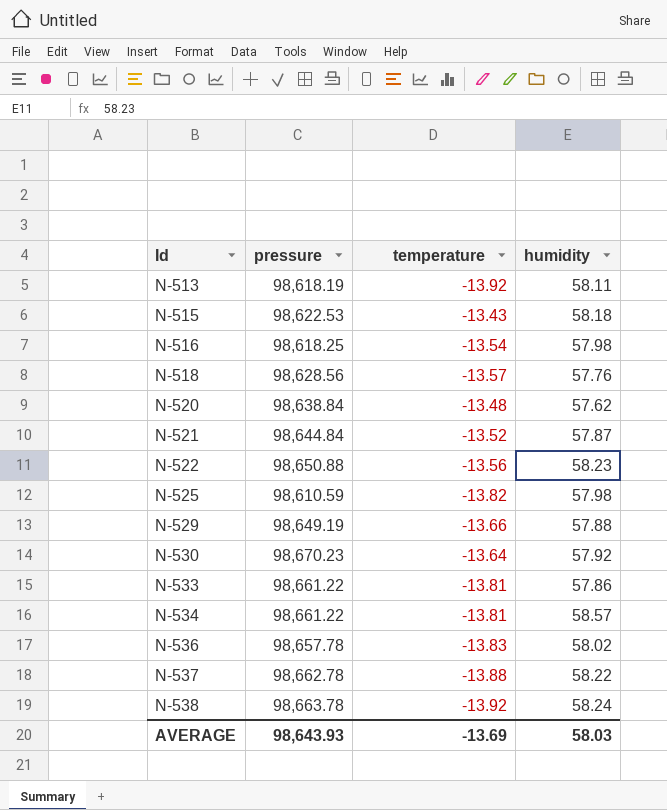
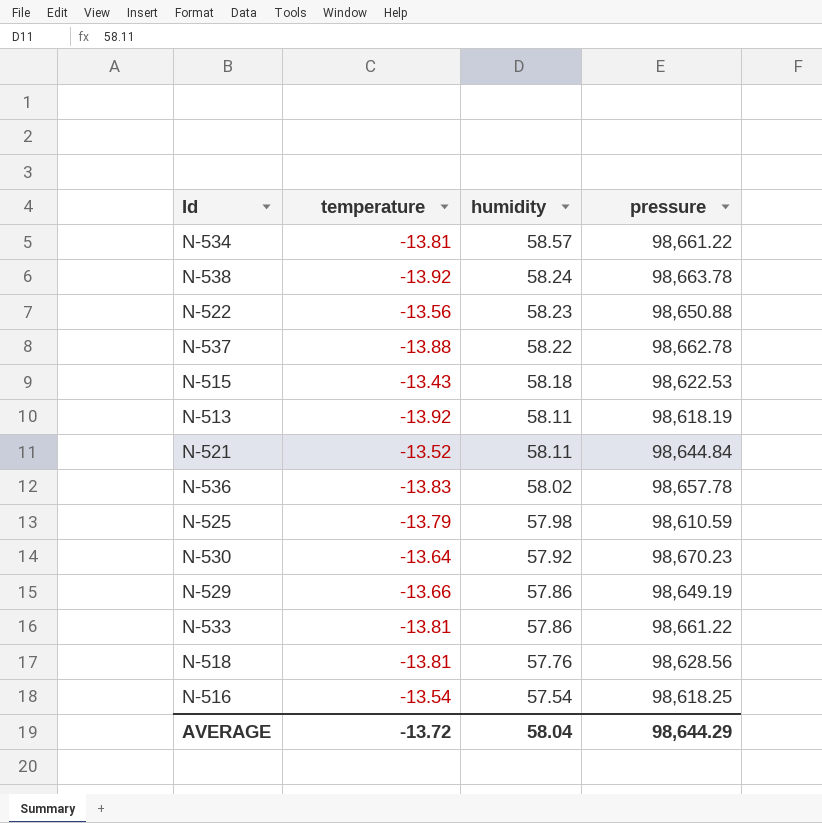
row order: Id ascending -> humidity descending
column pressure | position: 2 -> 4
row N-520: 98,638.84 | -13.48 | 57.62 -> none
N-521 | humidity: 57.87 -> 58.11
N-525 | temperature: -13.82 -> -13.79
N-529 | humidity: 57.88 -> 57.86
N-518 | temperature: -13.57 -> -13.81
N-516 | humidity: 57.98 -> 57.54
AVERAGE | temperature: -13.69 -> -13.72
AVERAGE | humidity: 58.03 -> 58.04
AVERAGE | pressure: 98,643.93 -> 98,644.29

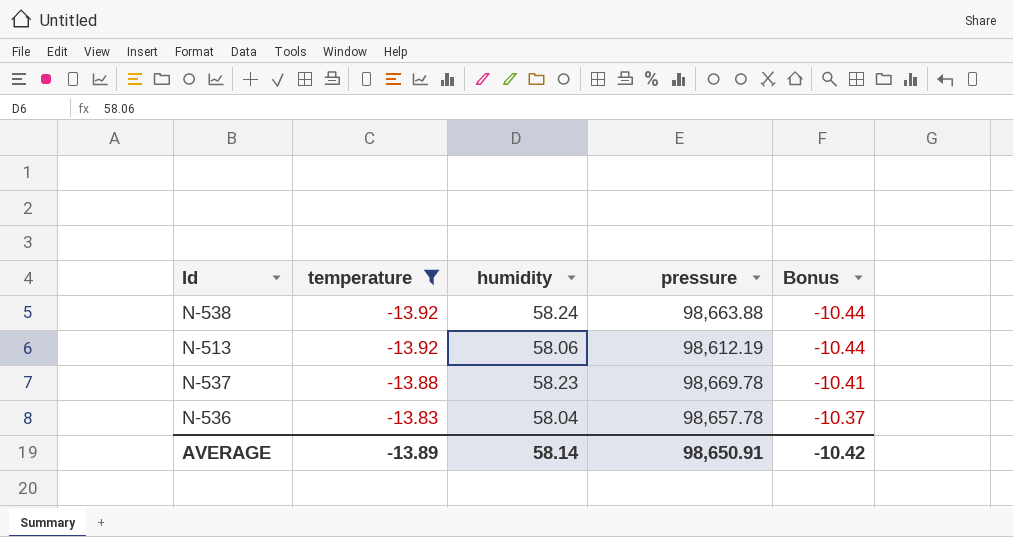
filter: none -> temperature <= -13.83
row order: humidity descending -> temperature ascending
column Bonus | formula: none -> [temperature] * 0.75
N-538 | pressure: 98,663.78 -> 98,663.88
N-513 | humidity: 58.11 -> 58.06
N-513 | pressure: 98,618.19 -> 98,612.19
N-537 | humidity: 58.22 -> 58.23
N-537 | pressure: 98,662.78 -> 98,669.78
N-536 | humidity: 58.02 -> 58.04
AVERAGE | temperature: -13.72 -> -13.89
AVERAGE | humidity: 58.04 -> 58.14
AVERAGE | pressure: 98,644.29 -> 98,650.91

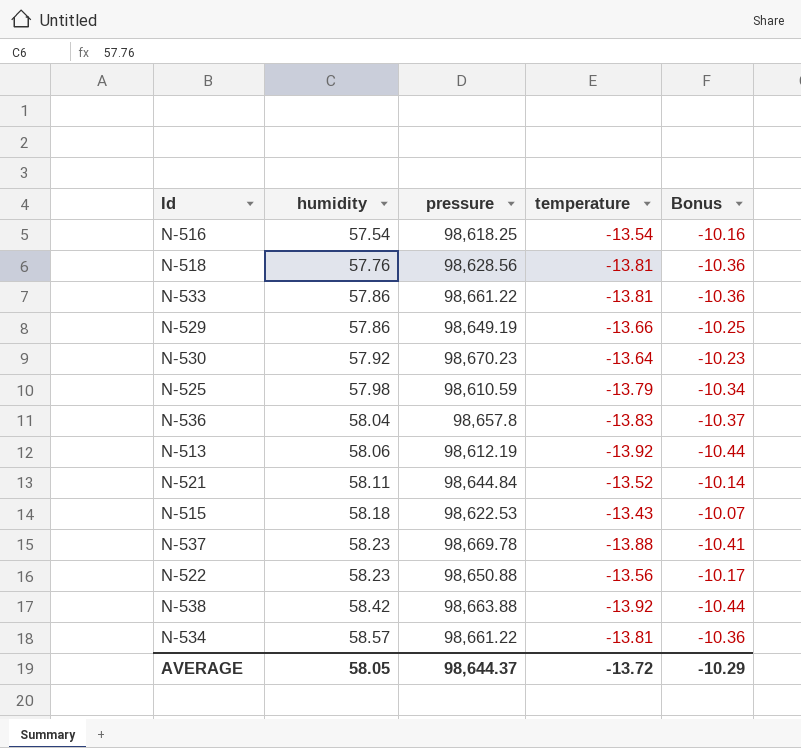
filter: temperature <= -13.83 -> none
row order: temperature ascending -> humidity ascending
column temperature | position: 2 -> 4
N-536 | pressure: 98,657.78 -> 98,657.8
N-538 | humidity: 58.24 -> 58.42
AVERAGE | humidity: 58.14 -> 58.05
AVERAGE | pressure: 98,650.91 -> 98,644.37
AVERAGE | temperature: -13.89 -> -13.72
AVERAGE | Bonus: -10.42 -> -10.29

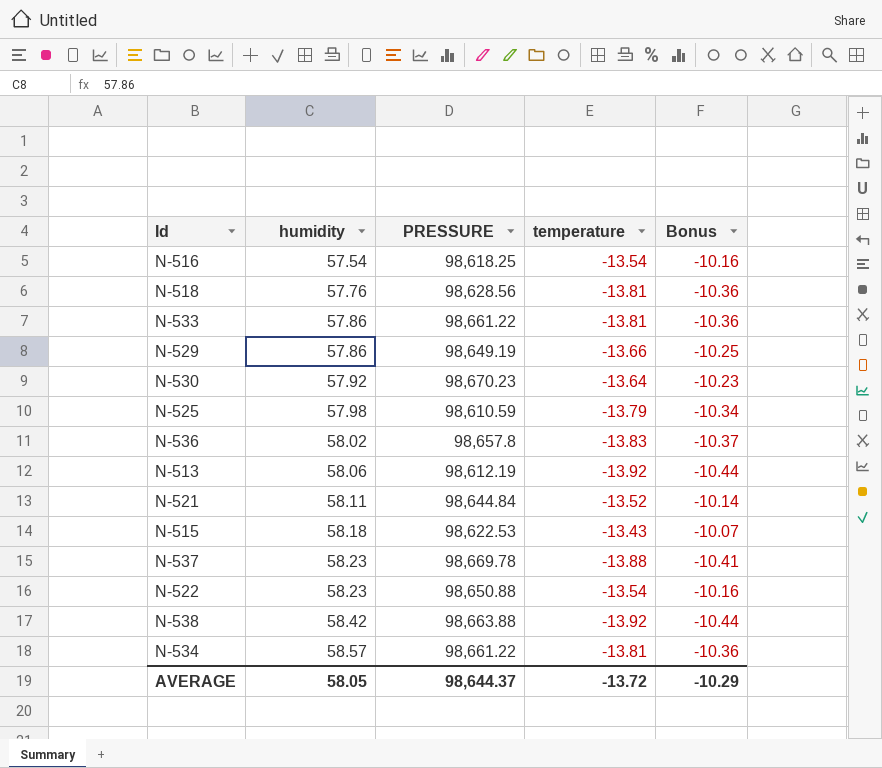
column name: pressure -> PRESSURE
N-536 | humidity: 58.04 -> 58.02
N-522 | temperature: -13.56 -> -13.54
N-522 | Bonus: -10.17 -> -10.16

